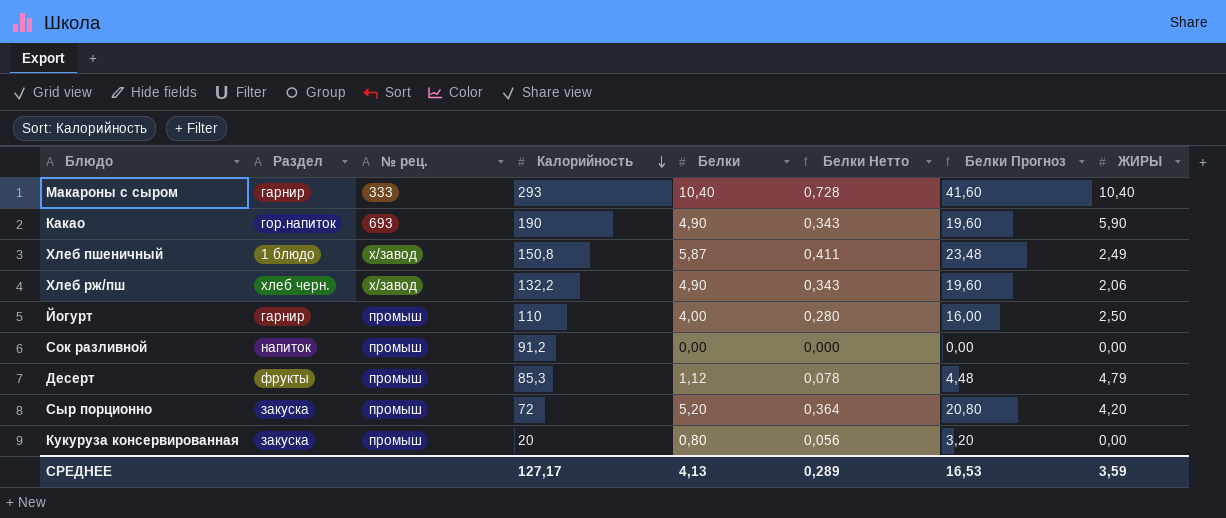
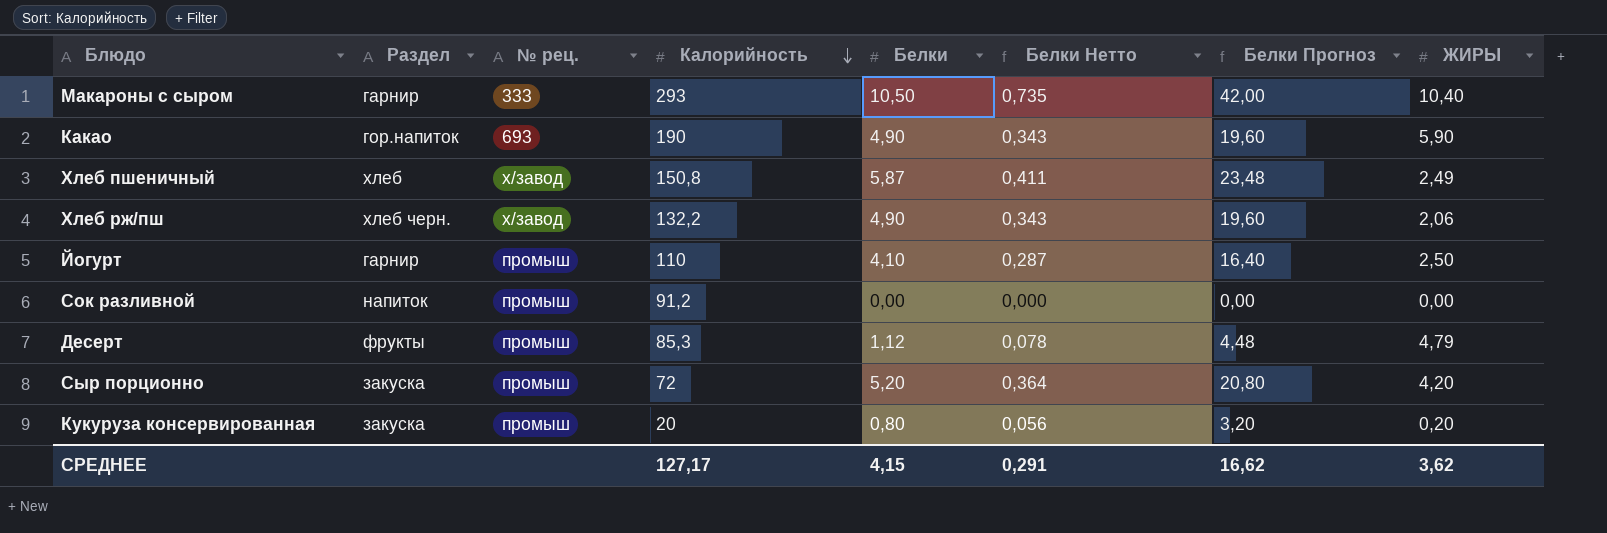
Макароны с сыром | Белки: 10,40 -> 10,50
Макароны с сыром | Белки Нетто: 0,728 -> 0,735
Макароны с сыром | Белки Прогноз: 41,60 -> 42,00
Хлеб пшеничный | Раздел: 1 блюдо -> хлеб
Йогурт | Белки: 4,00 -> 4,10
Йогурт | Белки Нетто: 0,280 -> 0,287
Йогурт | Белки Прогноз: 16,00 -> 16,40
Кукуруза консервированная | ЖИРЫ: 0,00 -> 0,20
СРЕДНЕЕ | Белки: 4,13 -> 4,15
СРЕДНЕЕ | Белки Нетто: 0,289 -> 0,291
СРЕДНЕЕ | Белки Прогноз: 16,53 -> 16,62
СРЕДНЕЕ | ЖИРЫ: 3,59 -> 3,62

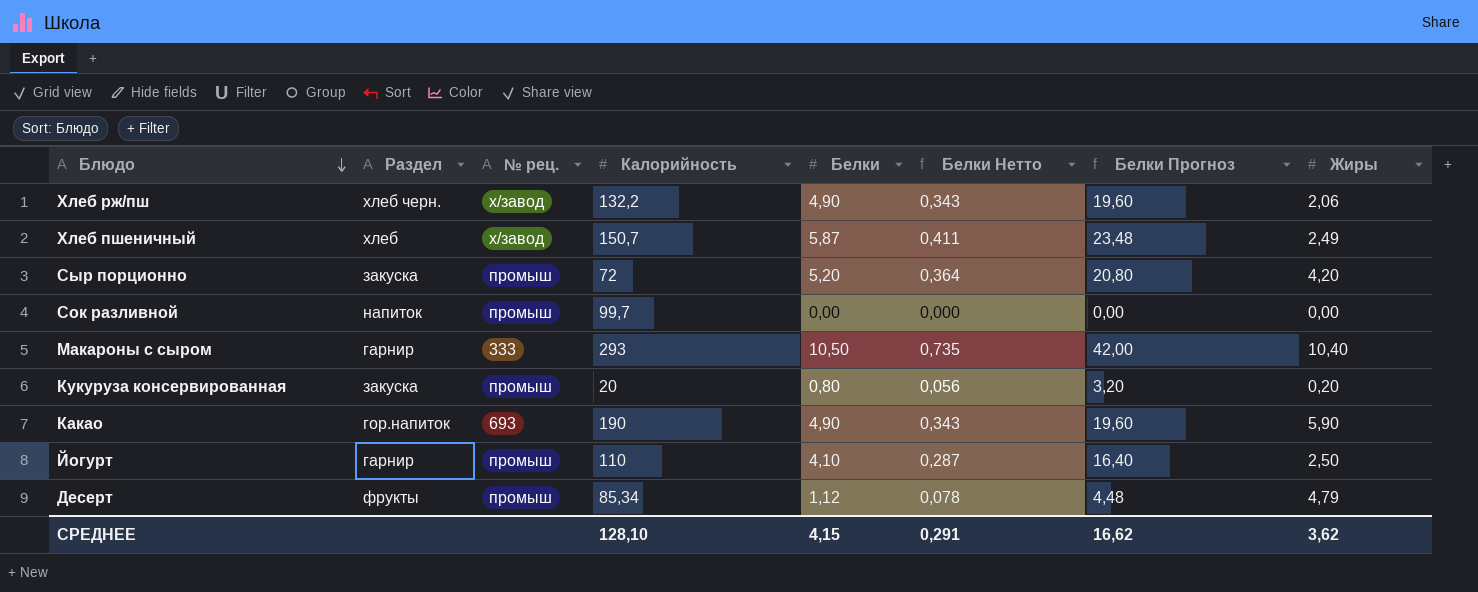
row order: Калорийность descending -> Блюдо descending
column name: ЖИРЫ -> Жиры
Хлеб пшеничный | Калорийность: 150,8 -> 150,7
Сок разливной | Калорийность: 91,2 -> 99,7
Десерт | Калорийность: 85,3 -> 85,34
СРЕДНЕЕ | Калорийность: 127,17 -> 128,10

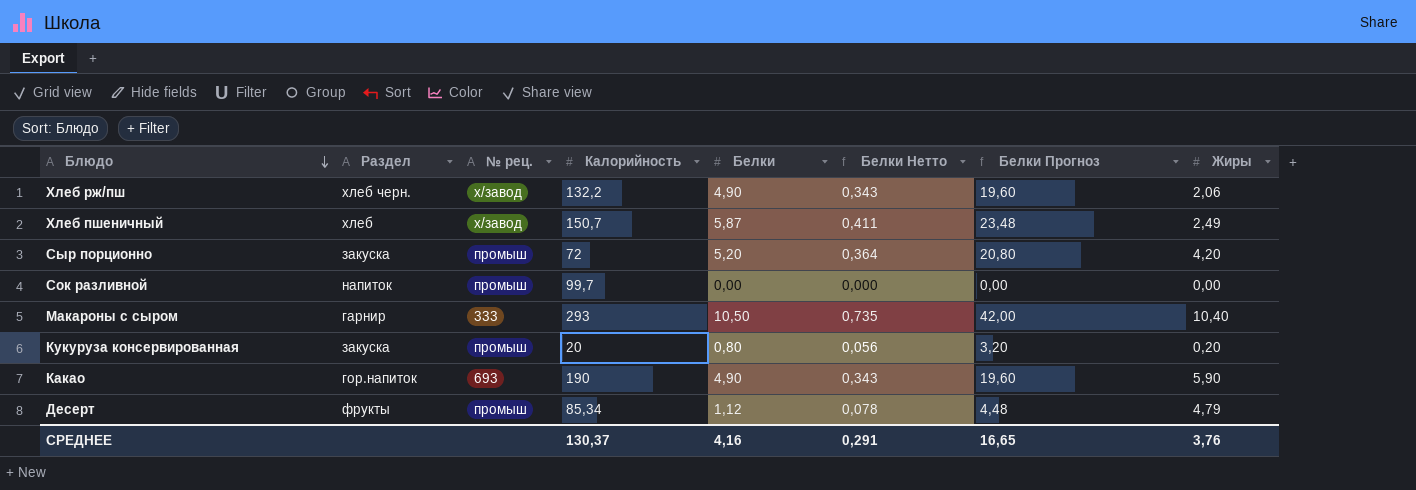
row Йогурт: гарнир | промыш | 110 | 4,10 | 0,287 | 16,40 | 2,50 -> none
СРЕДНЕЕ | Калорийность: 128,10 -> 130,37
СРЕДНЕЕ | Белки: 4,15 -> 4,16
СРЕДНЕЕ | Белки Прогноз: 16,62 -> 16,65
СРЕДНЕЕ | Жиры: 3,62 -> 3,76

